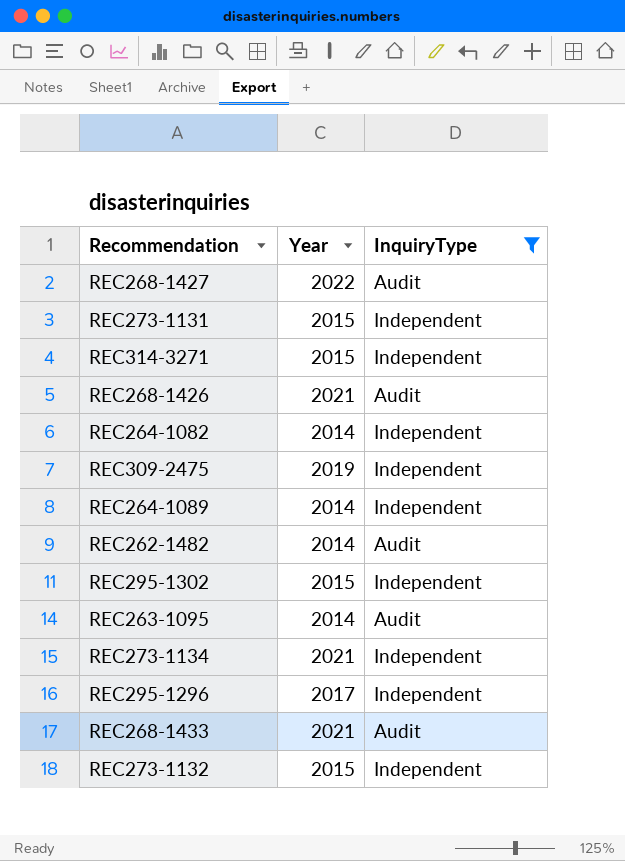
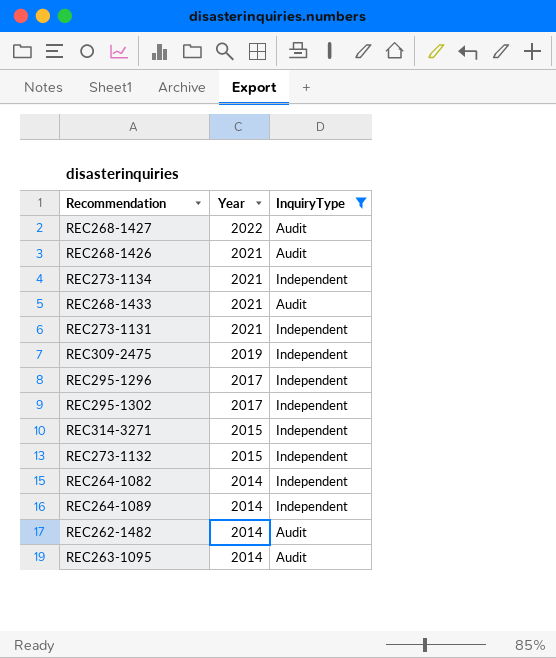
row order: none -> Year descending
REC273-1131 | Year: 2015 -> 2021
REC295-1302 | Year: 2015 -> 2017

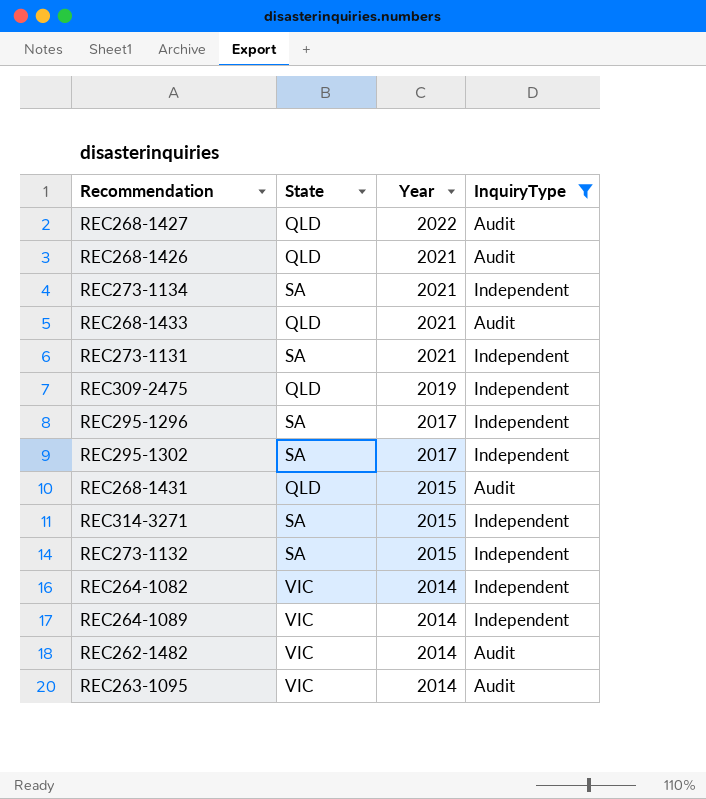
column State | position: none -> 2
row REC268-1431: none -> QLD | 2015 | Audit

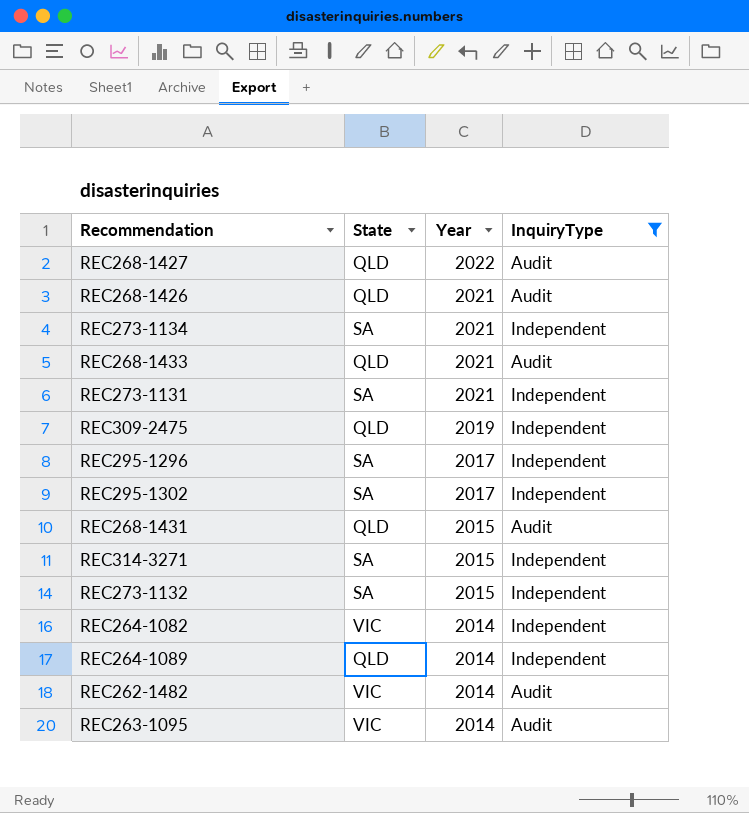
REC264-1089 | State: VIC -> QLD

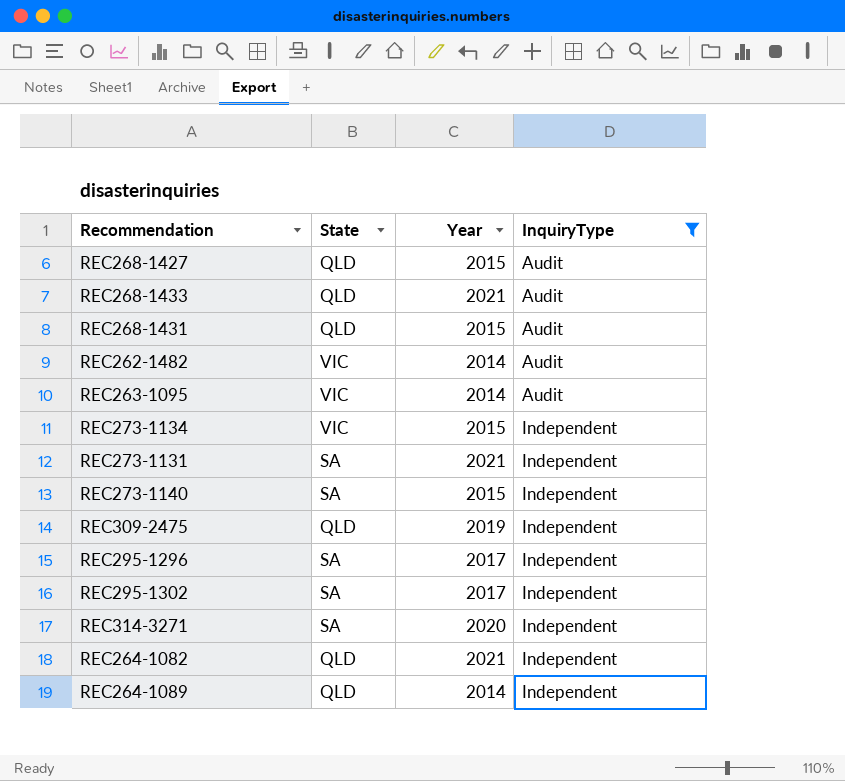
row order: Year descending -> InquiryType ascending
row REC268-1426: QLD | 2021 | Audit -> none
row REC273-1132: SA | 2015 | Independent -> none
REC268-1427 | Year: 2022 -> 2015
REC273-1134 | State: SA -> VIC
REC273-1134 | Year: 2021 -> 2015
row REC273-1140: none -> SA | 2015 | Independent
REC314-3271 | Year: 2015 -> 2020
REC264-1082 | State: VIC -> QLD
REC264-1082 | Year: 2014 -> 2021

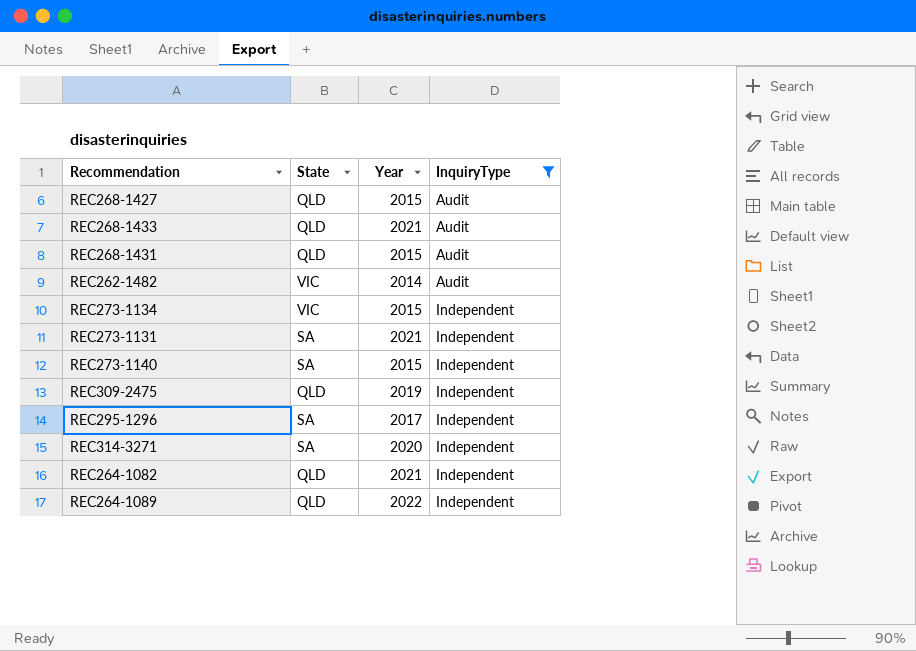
row REC263-1095: VIC | 2014 | Audit -> none
row REC295-1302: SA | 2017 | Independent -> none
REC264-1089 | Year: 2014 -> 2022

